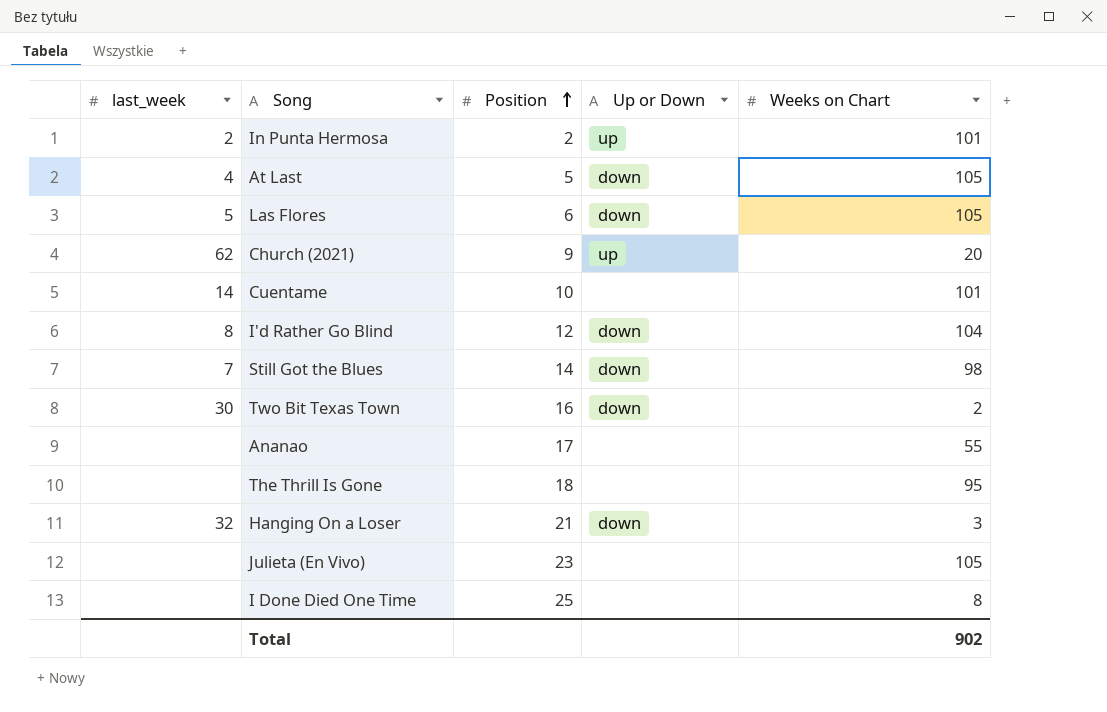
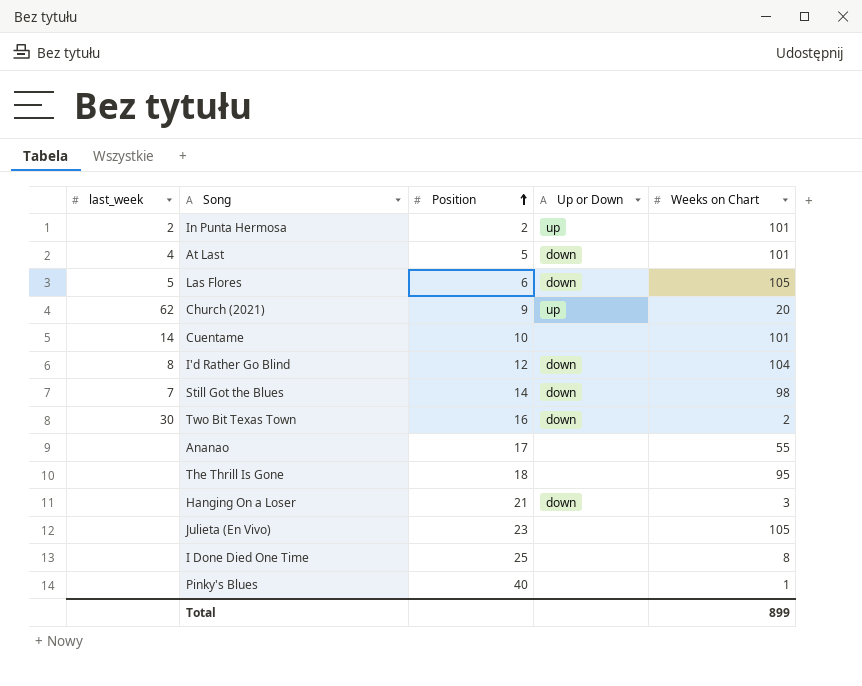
At Last | Weeks on Chart: 105 -> 101
Hanging On a Loser | last_week: 32 -> none
row Pinky's Blues: none -> none | 40 | none | 1
Total | Weeks on Chart: 902 -> 899

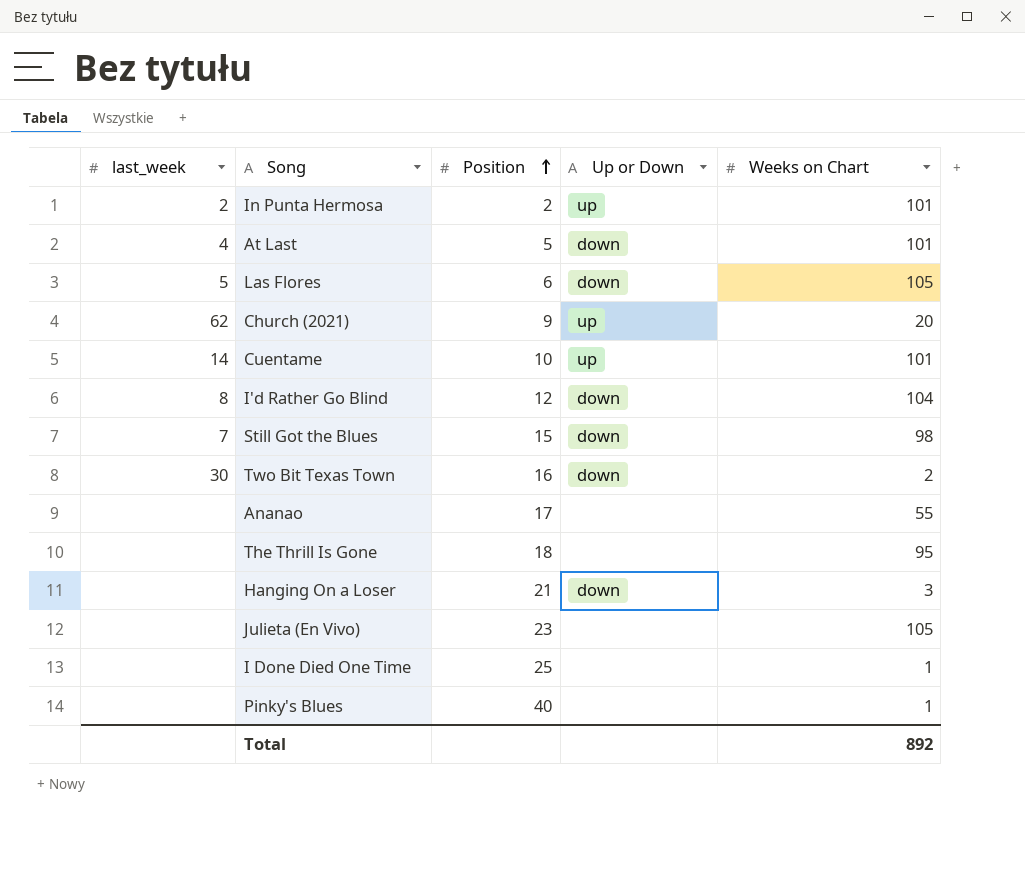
Cuentame | Up or Down: none -> up
Still Got the Blues | Position: 14 -> 15
I Done Died One Time | Weeks on Chart: 8 -> 1
Total | Weeks on Chart: 899 -> 892

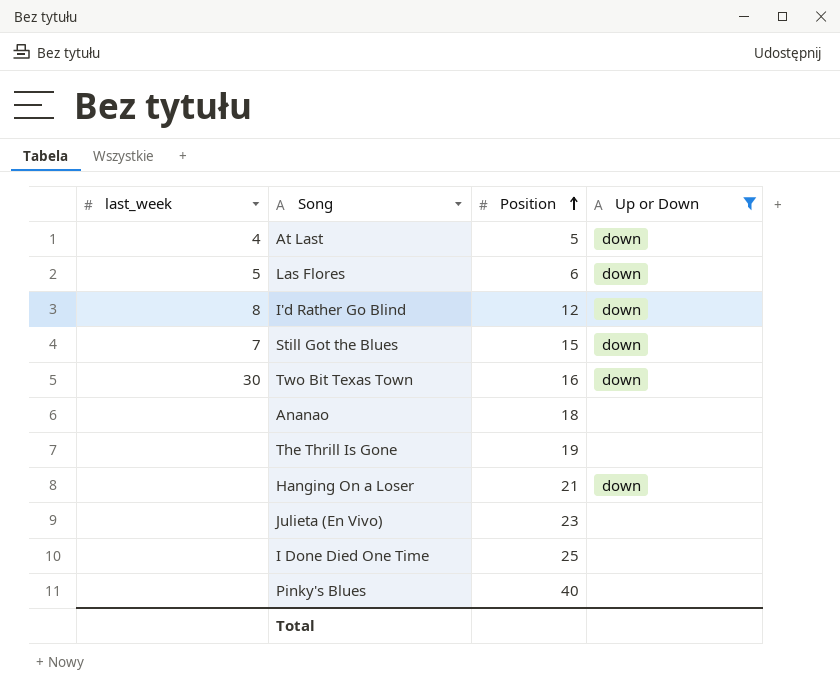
filter: none -> Up or Down != up
column Weeks on Chart | position: 5 -> none
Ananao | Position: 17 -> 18
The Thrill Is Gone | Position: 18 -> 19

